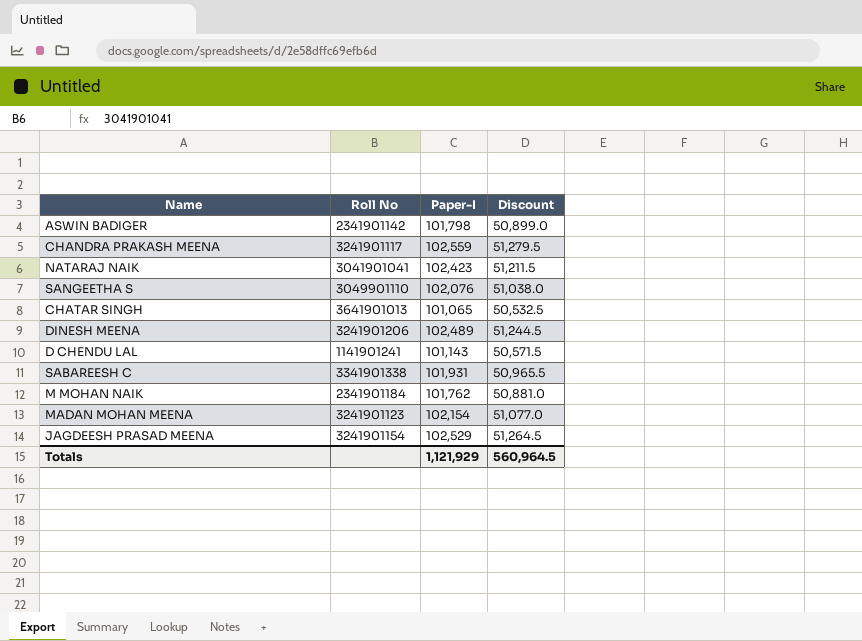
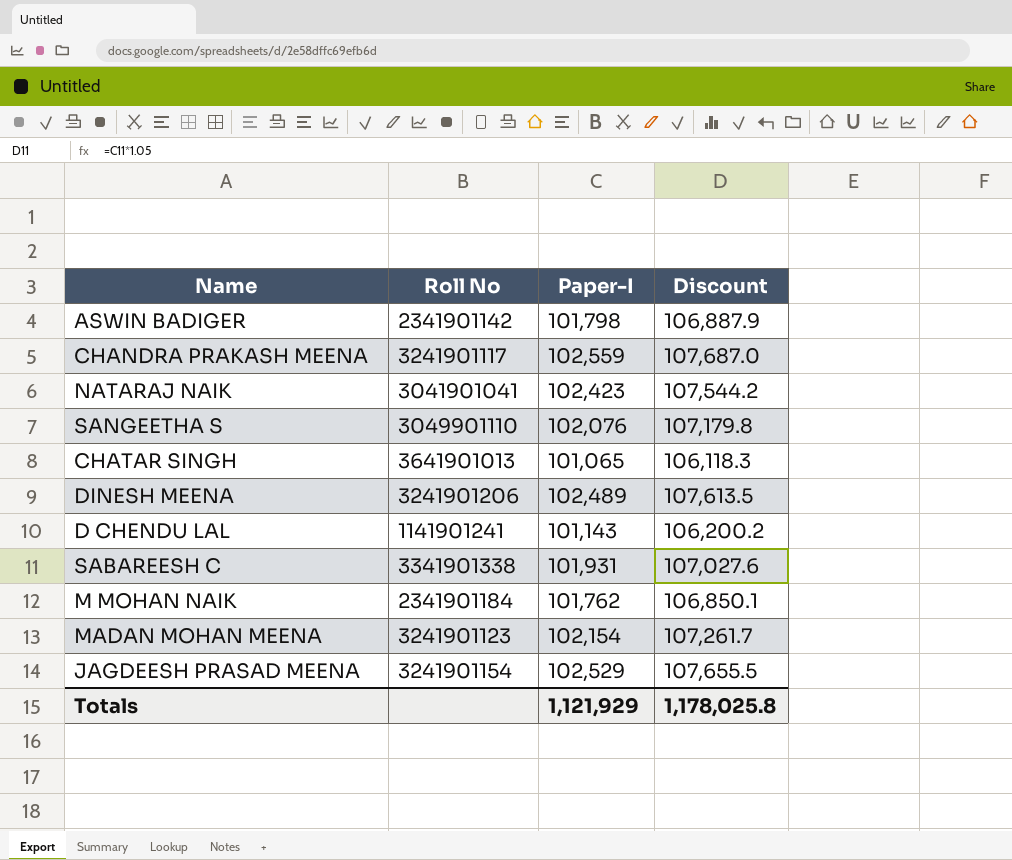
column Discount | formula: [Paper-I] * 0.5 -> [Paper-I] * 1.05
Totals | Discount: 560,964.5 -> 1,178,025.8

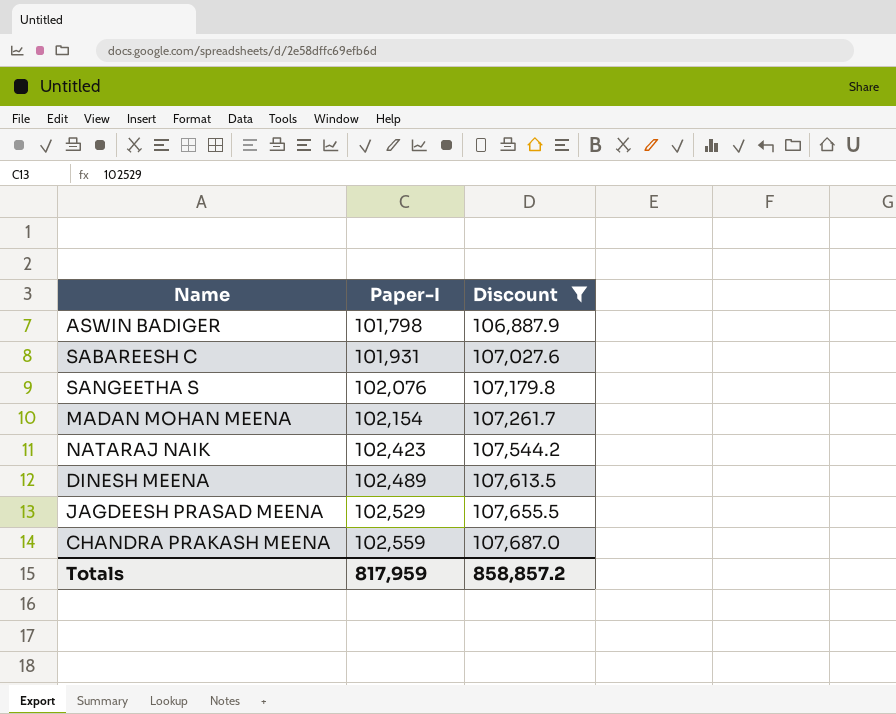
filter: none -> Discount >= 106,887.9
row order: none -> Paper-I ascending
column Roll No | position: 2 -> none
Totals | Paper-I: 1,121,929 -> 817,959
Totals | Discount: 1,178,025.8 -> 858,857.2

